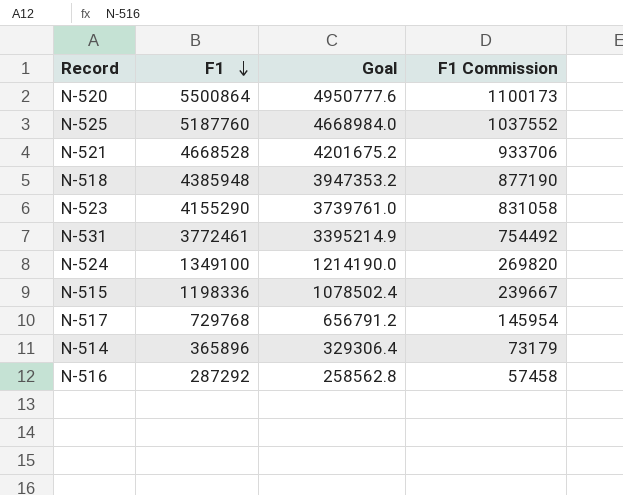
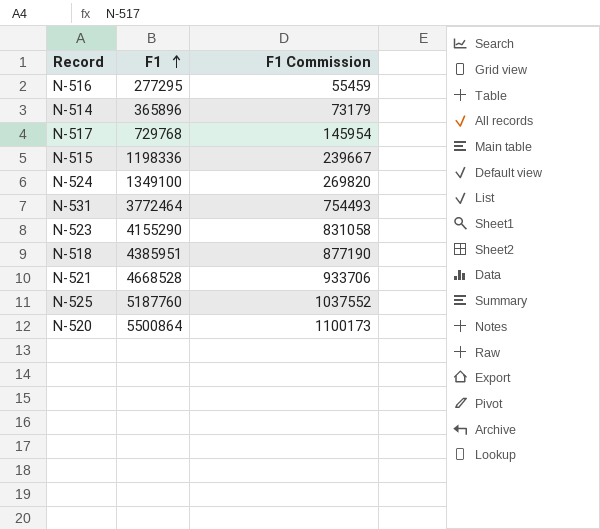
row order: F1 descending -> F1 ascending
column Goal | formula: [F1] * 0.9 -> none
N-516 | F1: 287292 -> 277295
N-516 | F1 Commission: 57458 -> 55459
N-531 | F1: 3772461 -> 3772464
N-531 | F1 Commission: 754492 -> 754493
N-518 | F1: 4385948 -> 4385951

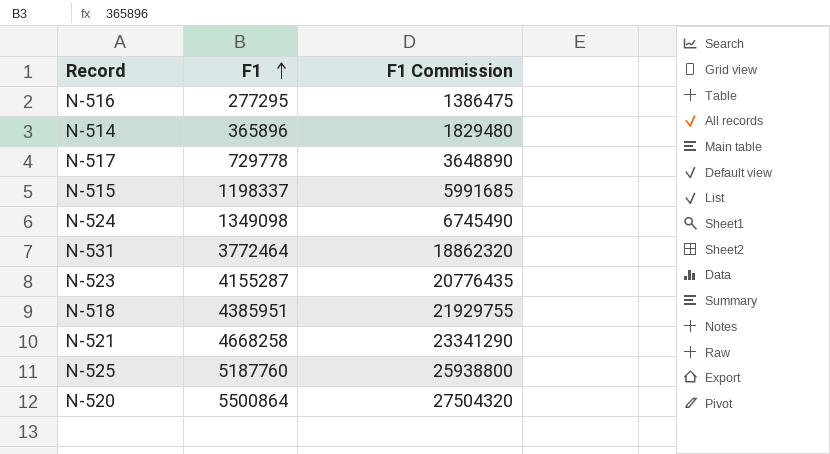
column F1 Commission | formula: [F1] * 0.2 -> [F1] * 5
N-517 | F1: 729768 -> 729778
N-515 | F1: 1198336 -> 1198337
N-524 | F1: 1349100 -> 1349098
N-523 | F1: 4155290 -> 4155287
N-521 | F1: 4668528 -> 4668258

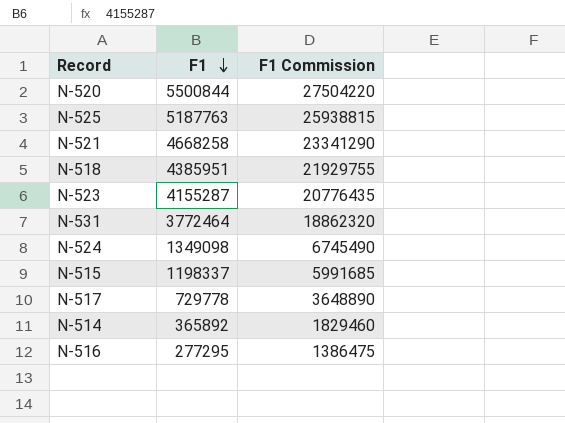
row order: F1 ascending -> F1 descending
N-520 | F1: 5500864 -> 5500844
N-520 | F1 Commission: 27504320 -> 27504220
N-525 | F1: 5187760 -> 5187763
N-525 | F1 Commission: 25938800 -> 25938815
N-514 | F1: 365896 -> 365892
N-514 | F1 Commission: 1829480 -> 1829460

